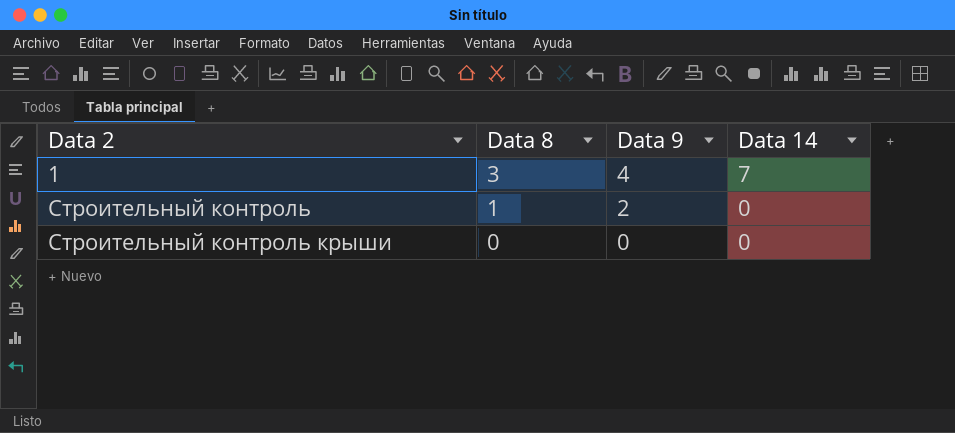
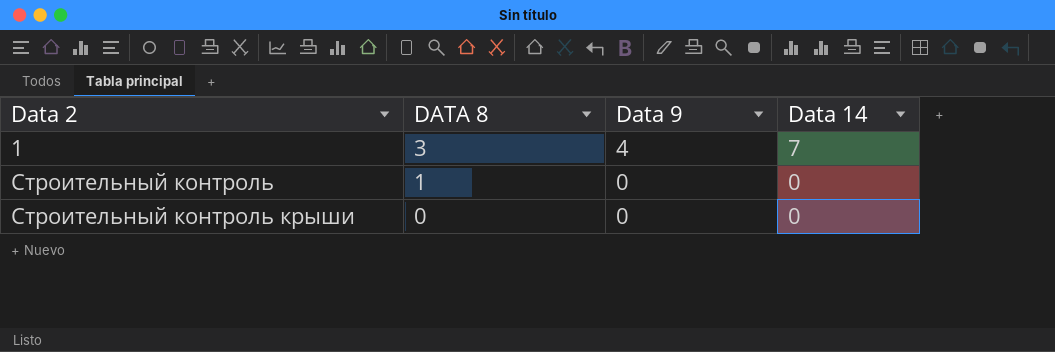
column name: Data 8 -> DATA 8
Строительный контроль | Data 9: 2 -> 0

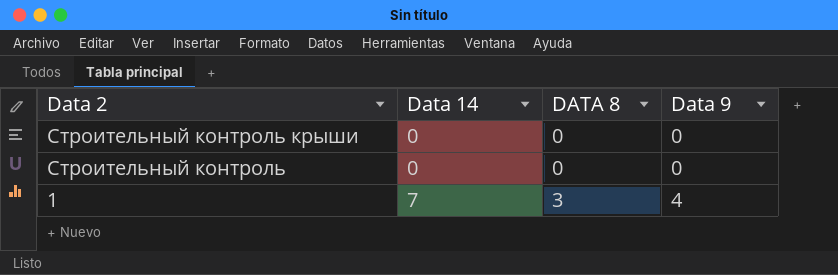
row order: Data 2 ascending -> Data 2 descending
column Data 14 | position: 4 -> 2
Строительный контроль | DATA 8: 1 -> 0

